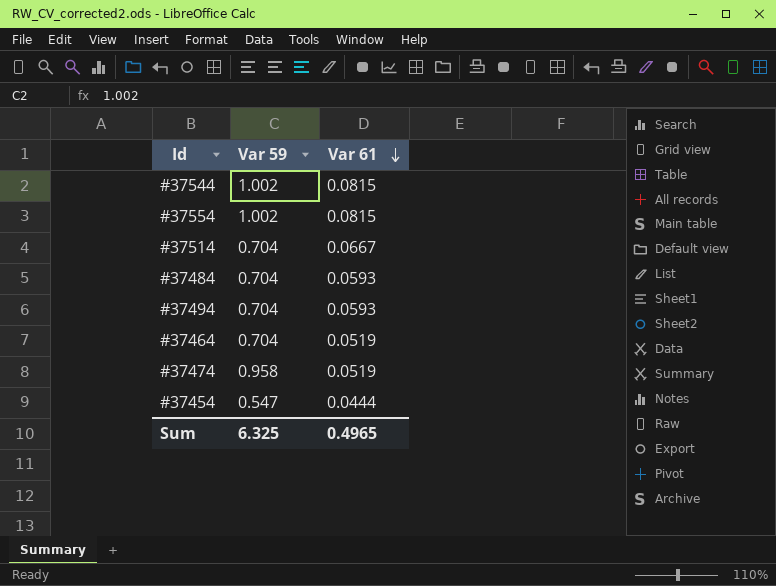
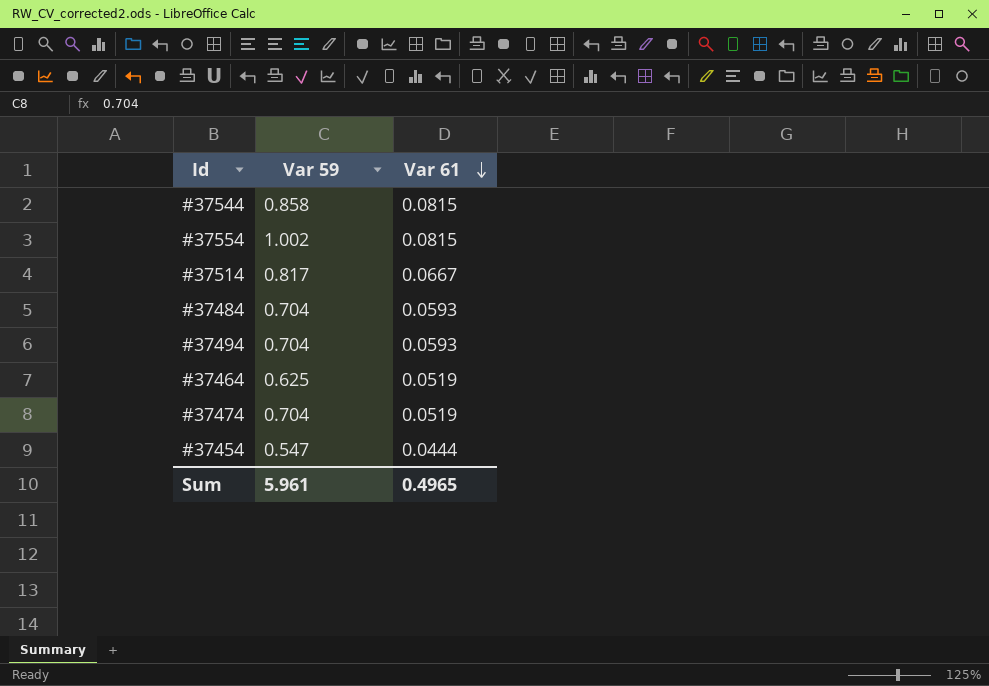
#37544 | Var 59: 1.002 -> 0.858
#37514 | Var 59: 0.704 -> 0.817
#37464 | Var 59: 0.704 -> 0.625
#37474 | Var 59: 0.958 -> 0.704
Sum | Var 59: 6.325 -> 5.961

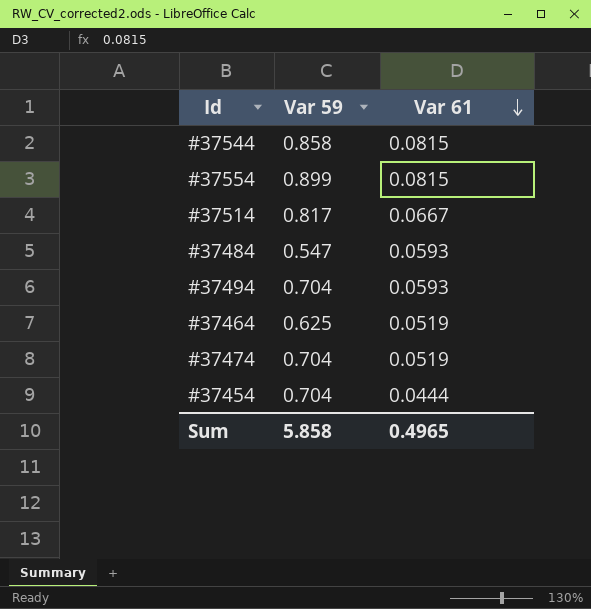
#37554 | Var 59: 1.002 -> 0.899
#37484 | Var 59: 0.704 -> 0.547
#37454 | Var 59: 0.547 -> 0.704
Sum | Var 59: 5.961 -> 5.858

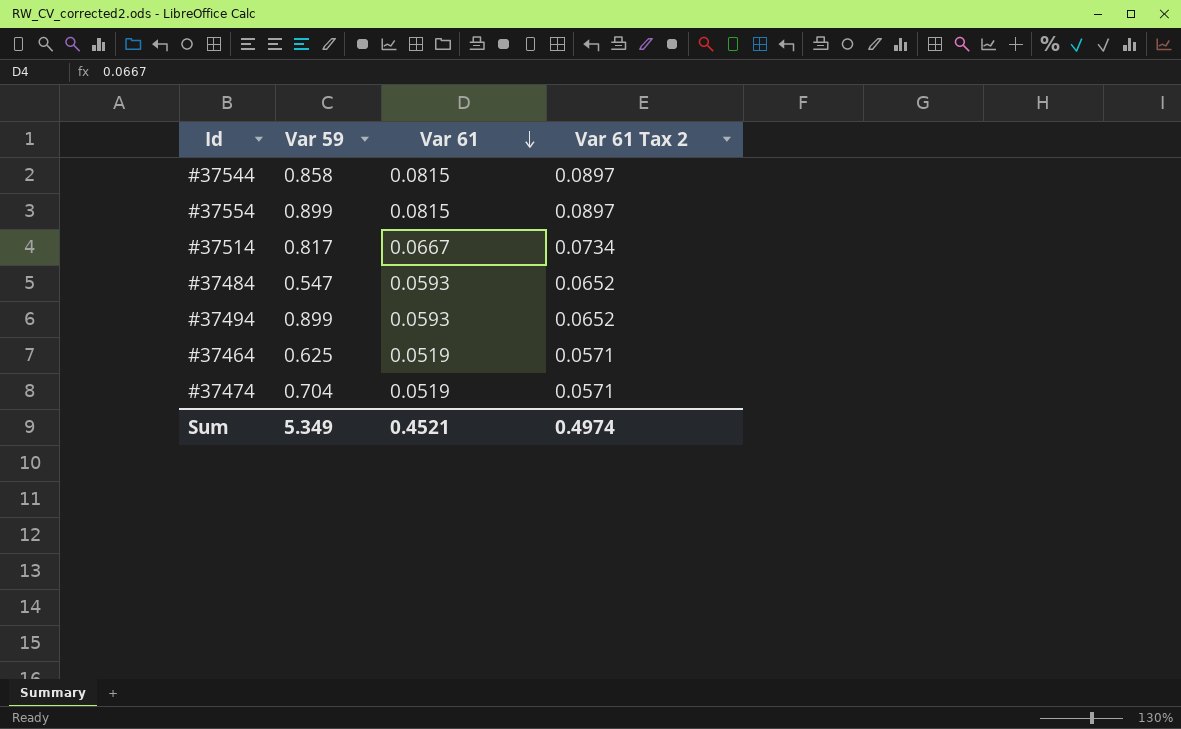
column Var 61 Tax 2 | formula: none -> [Var 61] * 1.1
row #37454: 0.704 | 0.0444 -> none
#37494 | Var 59: 0.704 -> 0.899
Sum | Var 59: 5.858 -> 5.349
Sum | Var 61: 0.4965 -> 0.4521

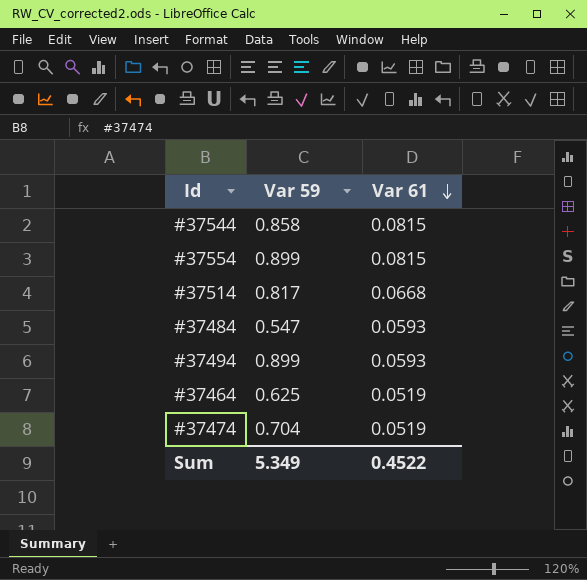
column Var 61 Tax 2 | formula: [Var 61] * 1.1 -> none
#37514 | Var 61: 0.0667 -> 0.0668
Sum | Var 61: 0.4521 -> 0.4522

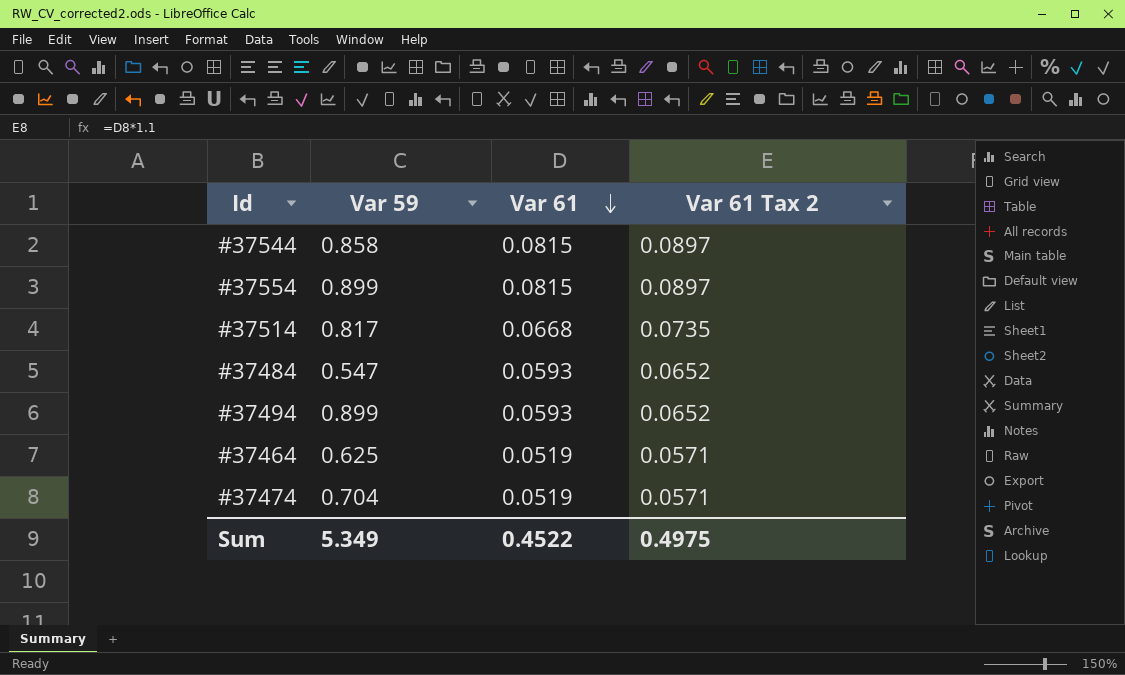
column Var 61 Tax 2 | formula: none -> [Var 61] * 1.1

